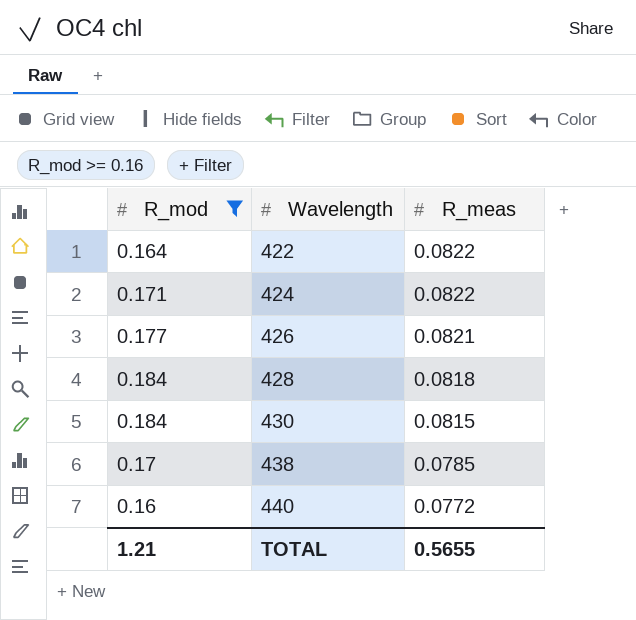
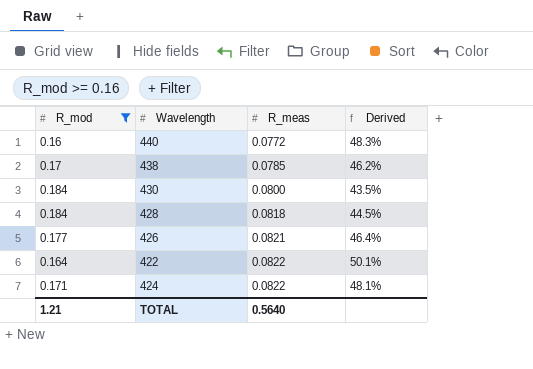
row order: Wavelength ascending -> R_meas ascending
column Derived | formula: none -> [R_meas] / [R_mod]
430 | R_meas: 0.0815 -> 0.0800
TOTAL | R_meas: 0.5655 -> 0.5640

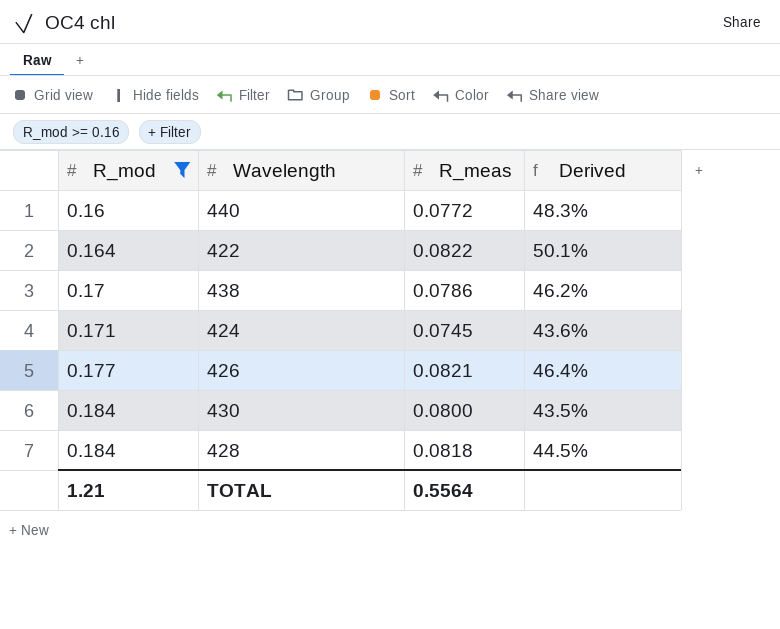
row order: R_meas ascending -> R_mod ascending
438 | R_meas: 0.0785 -> 0.0786
424 | R_meas: 0.0822 -> 0.0745
424 | Derived: 48.1% -> 43.6%
TOTAL | R_meas: 0.5640 -> 0.5564

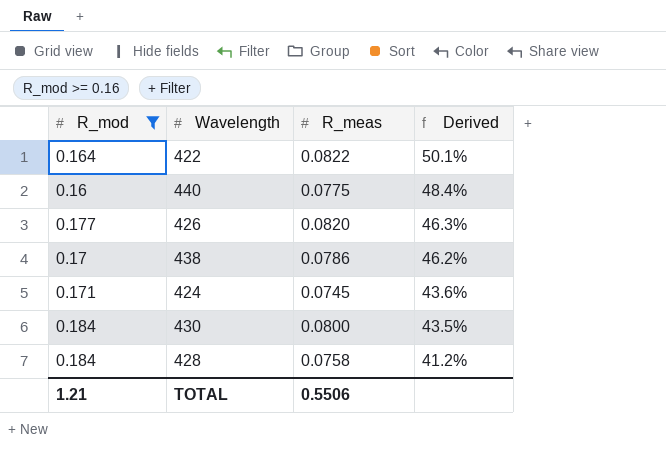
row order: R_mod ascending -> Derived descending
440 | R_meas: 0.0772 -> 0.0775
440 | Derived: 48.3% -> 48.4%
426 | R_meas: 0.0821 -> 0.0820
426 | Derived: 46.4% -> 46.3%
428 | R_meas: 0.0818 -> 0.0758
428 | Derived: 44.5% -> 41.2%
TOTAL | R_meas: 0.5564 -> 0.5506

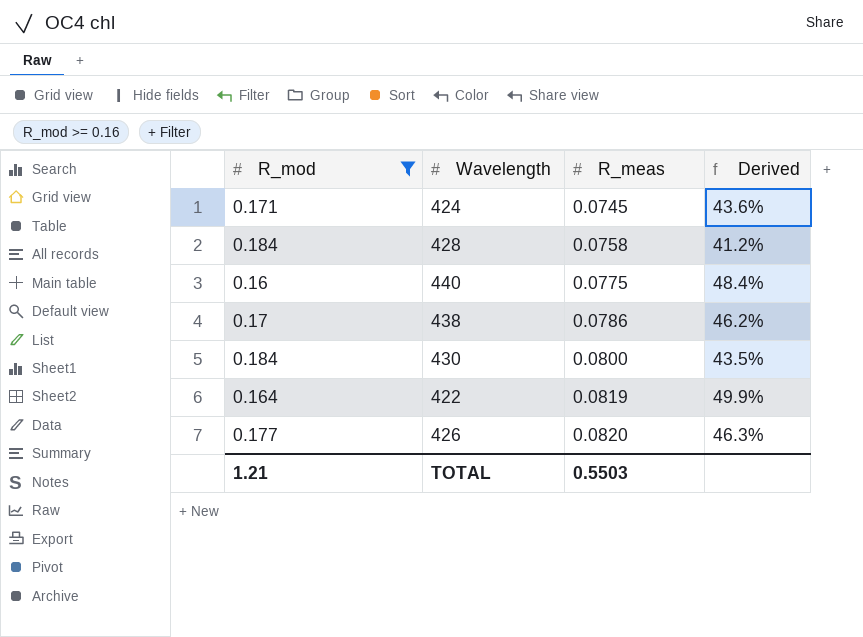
row order: Derived descending -> R_meas ascending
422 | R_meas: 0.0822 -> 0.0819
422 | Derived: 50.1% -> 49.9%
TOTAL | R_meas: 0.5506 -> 0.5503

